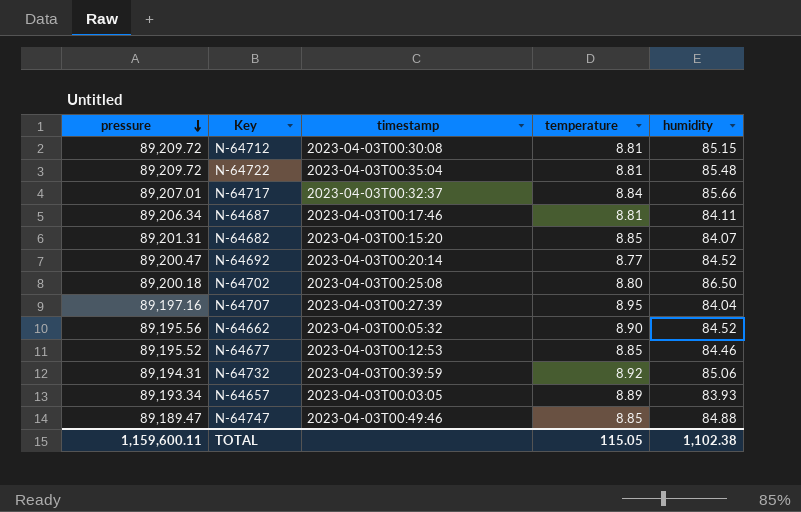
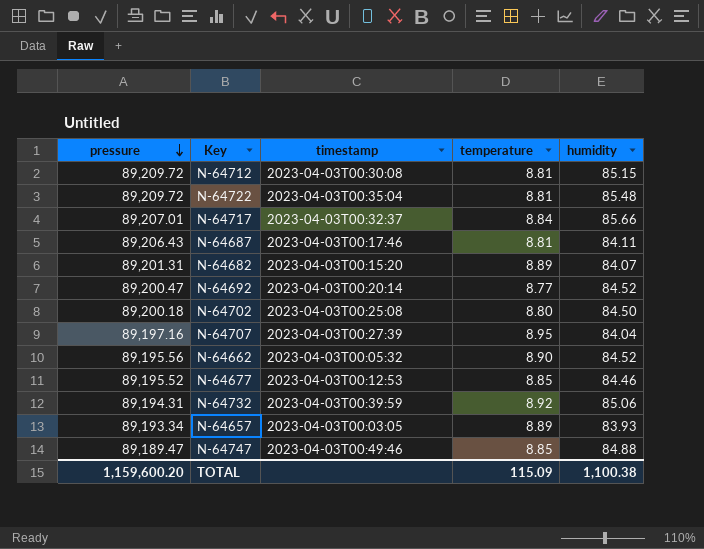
N-64687 | pressure: 89,206.34 -> 89,206.43
N-64682 | temperature: 8.85 -> 8.89
N-64702 | humidity: 86.50 -> 84.50
TOTAL | pressure: 1,159,600.11 -> 1,159,600.20
TOTAL | temperature: 115.05 -> 115.09
TOTAL | humidity: 1,102.38 -> 1,100.38

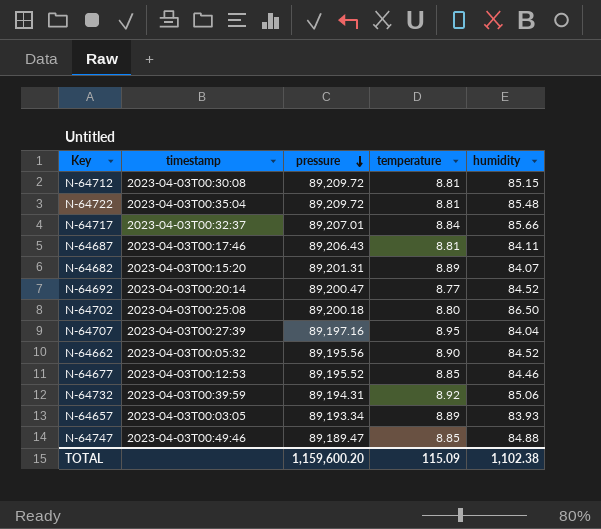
column pressure | position: 1 -> 3
N-64702 | humidity: 84.50 -> 86.50
TOTAL | humidity: 1,100.38 -> 1,102.38

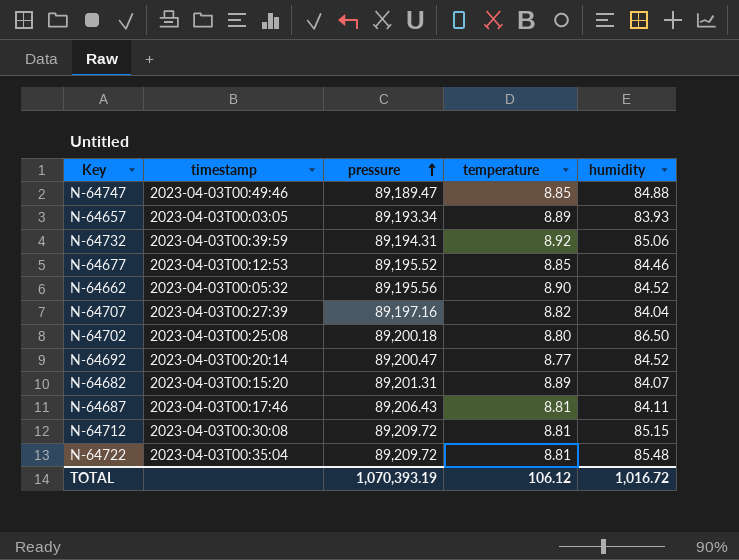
row order: pressure descending -> pressure ascending
row N-64717: 2023-04-03T00:32:37 | 89,207.01 | 8.84 | 85.66 -> none
N-64707 | temperature: 8.95 -> 8.82
TOTAL | pressure: 1,159,600.20 -> 1,070,393.19
TOTAL | temperature: 115.09 -> 106.12
TOTAL | humidity: 1,102.38 -> 1,016.72

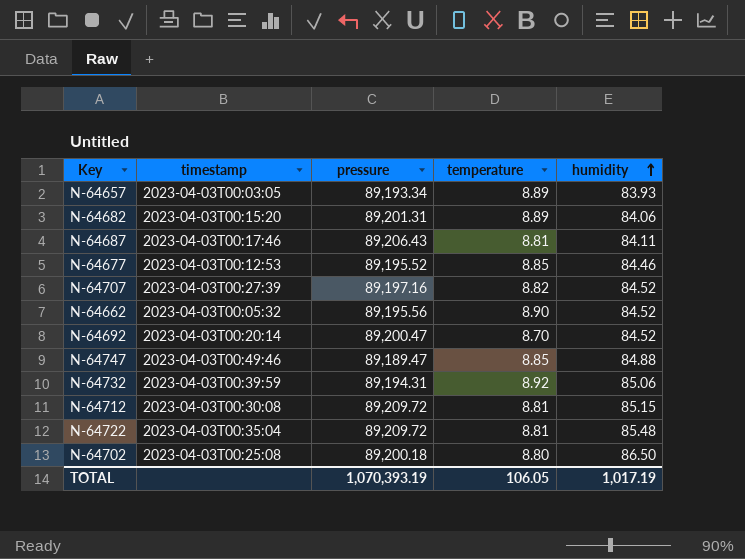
row order: pressure ascending -> humidity ascending
N-64682 | humidity: 84.07 -> 84.06
N-64707 | humidity: 84.04 -> 84.52
N-64692 | temperature: 8.77 -> 8.70
TOTAL | temperature: 106.12 -> 106.05
TOTAL | humidity: 1,016.72 -> 1,017.19

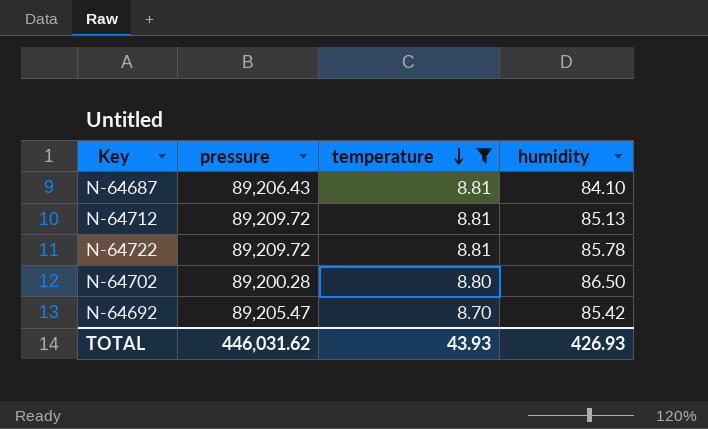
filter: none -> temperature <= 8.81
row order: humidity ascending -> temperature descending
column timestamp | position: 2 -> none
N-64687 | humidity: 84.11 -> 84.10
N-64712 | humidity: 85.15 -> 85.13
N-64722 | humidity: 85.48 -> 85.78
N-64702 | pressure: 89,200.18 -> 89,200.28
N-64692 | pressure: 89,200.47 -> 89,205.47
N-64692 | humidity: 84.52 -> 85.42
TOTAL | pressure: 1,070,393.19 -> 446,031.62
TOTAL | temperature: 106.05 -> 43.93
TOTAL | humidity: 1,017.19 -> 426.93

